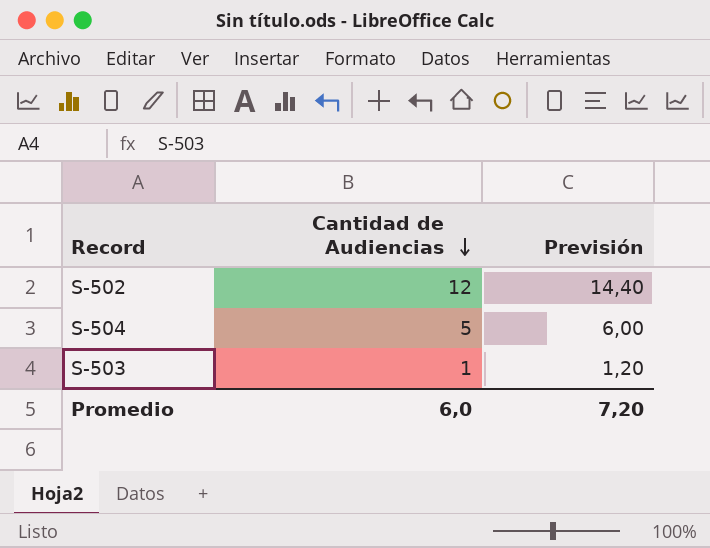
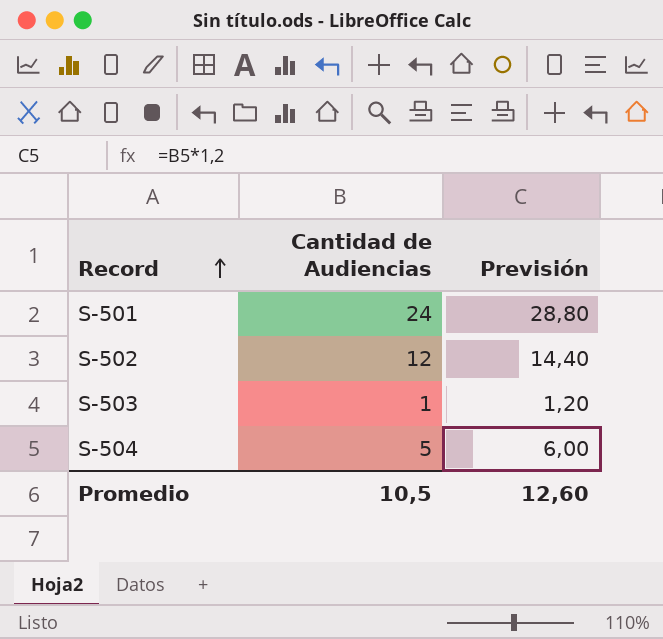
row order: Cantidad de Audiencias descending -> Record ascending
row S-501: none -> 24 | 28,80
Promedio | Cantidad de Audiencias: 6,0 -> 10,5
Promedio | Previsión: 7,20 -> 12,60

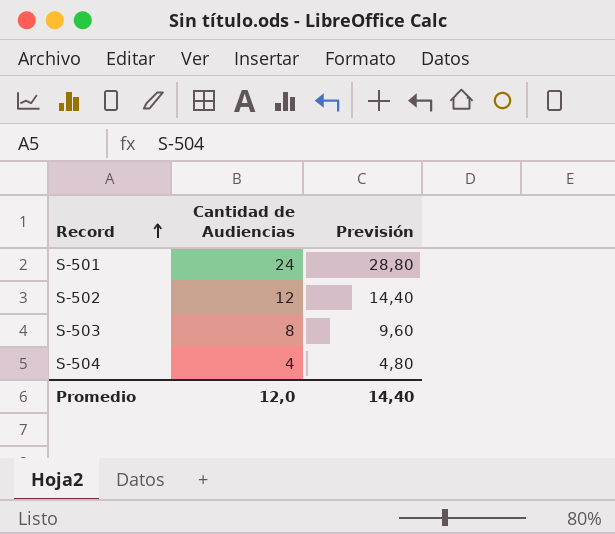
S-503 | Cantidad de Audiencias: 1 -> 8
S-503 | Previsión: 1,20 -> 9,60
S-504 | Cantidad de Audiencias: 5 -> 4
S-504 | Previsión: 6,00 -> 4,80
Promedio | Cantidad de Audiencias: 10,5 -> 12,0
Promedio | Previsión: 12,60 -> 14,40

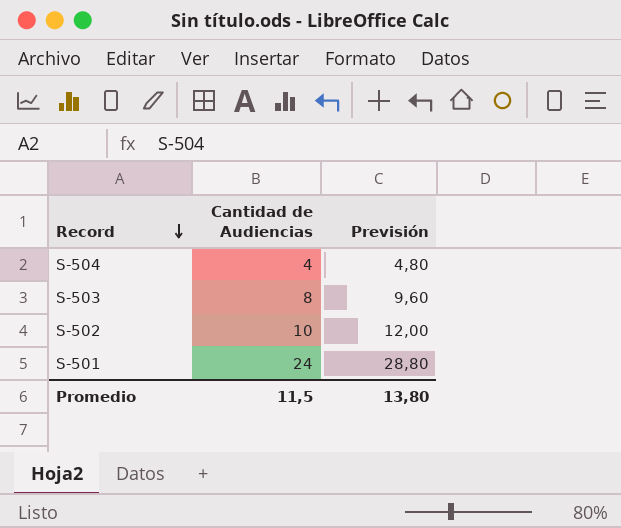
row order: Record ascending -> Record descending
S-502 | Cantidad de Audiencias: 12 -> 10
S-502 | Previsión: 14,40 -> 12,00
Promedio | Cantidad de Audiencias: 12,0 -> 11,5
Promedio | Previsión: 14,40 -> 13,80

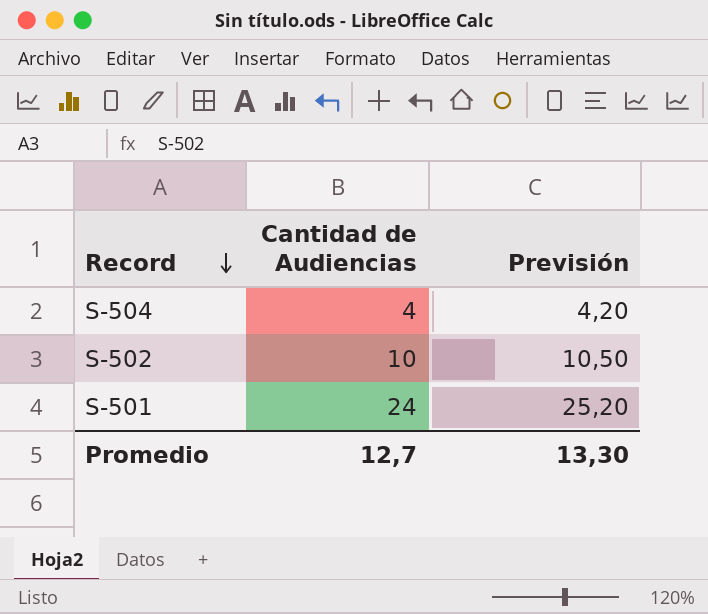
column Previsión | formula: [Cantidad de Audiencias] * 1,2 -> [Cantidad de Audiencias] * 1,05
row S-503: 8 | 9,60 -> none
Promedio | Cantidad de Audiencias: 11,5 -> 12,7
Promedio | Previsión: 13,80 -> 13,30

